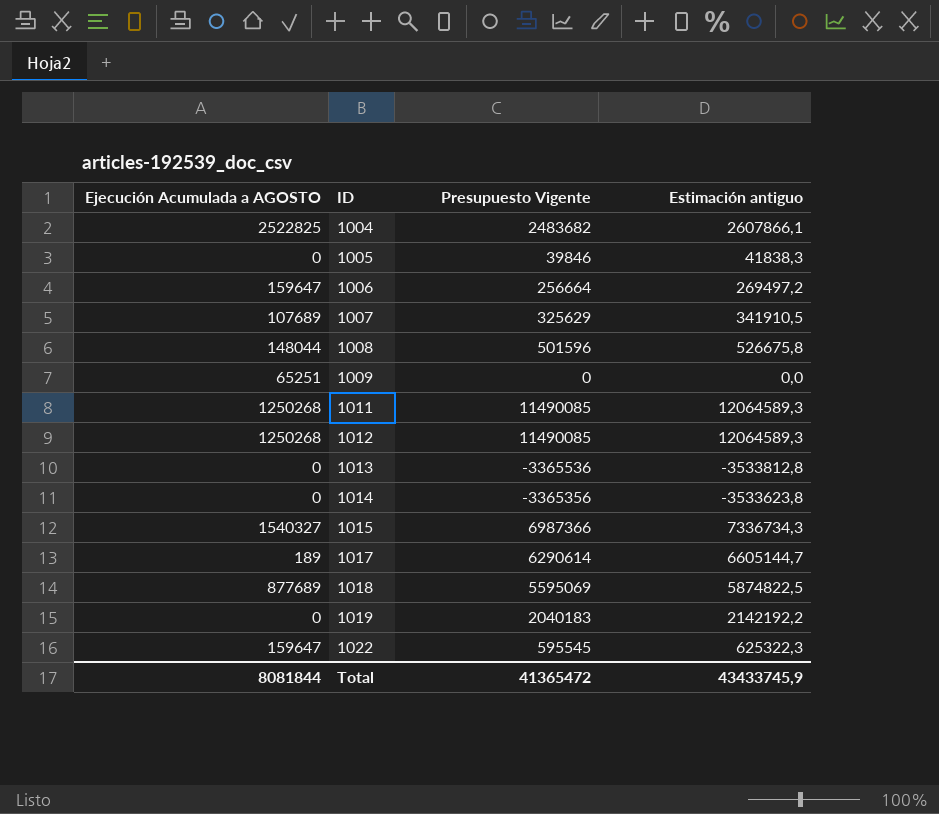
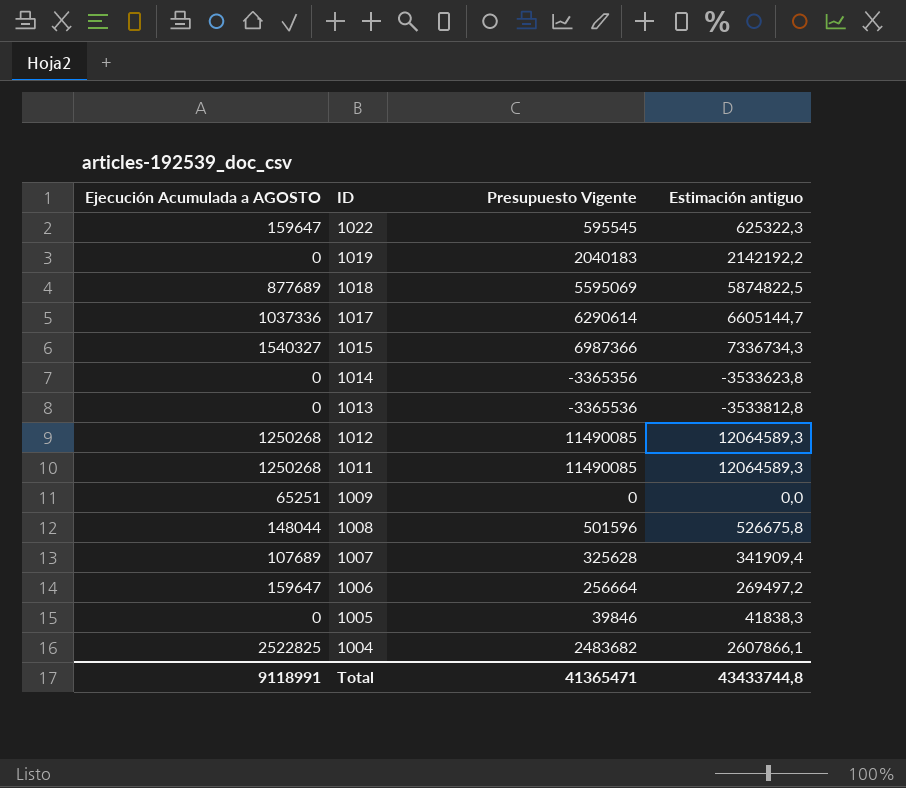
row order: ID ascending -> ID descending
1017 | Ejecución Acumulada a AGOSTO: 189 -> 1037336
1007 | Presupuesto Vigente: 325629 -> 325628
1007 | Estimación antiguo: 341910,5 -> 341909,4
Total | Ejecución Acumulada a AGOSTO: 8081844 -> 9118991
Total | Presupuesto Vigente: 41365472 -> 41365471
Total | Estimación antiguo: 43433745,9 -> 43433744,8

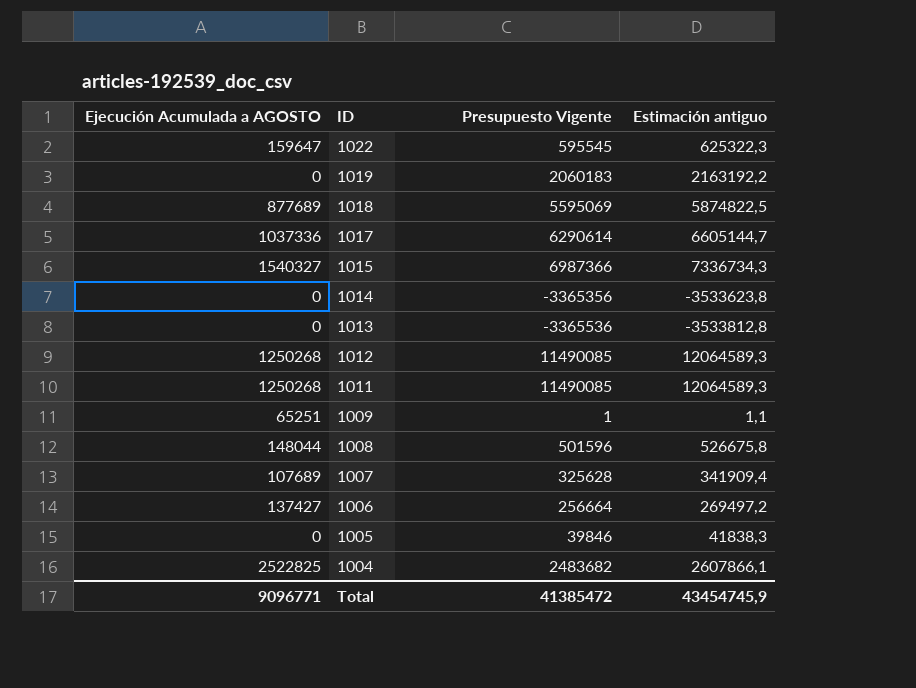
1019 | Presupuesto Vigente: 2040183 -> 2060183
1019 | Estimación antiguo: 2142192,2 -> 2163192,2
1009 | Presupuesto Vigente: 0 -> 1
1009 | Estimación antiguo: 0,0 -> 1,1
1006 | Ejecución Acumulada a AGOSTO: 159647 -> 137427
Total | Ejecución Acumulada a AGOSTO: 9118991 -> 9096771
Total | Presupuesto Vigente: 41365471 -> 41385472
Total | Estimación antiguo: 43433744,8 -> 43454745,9

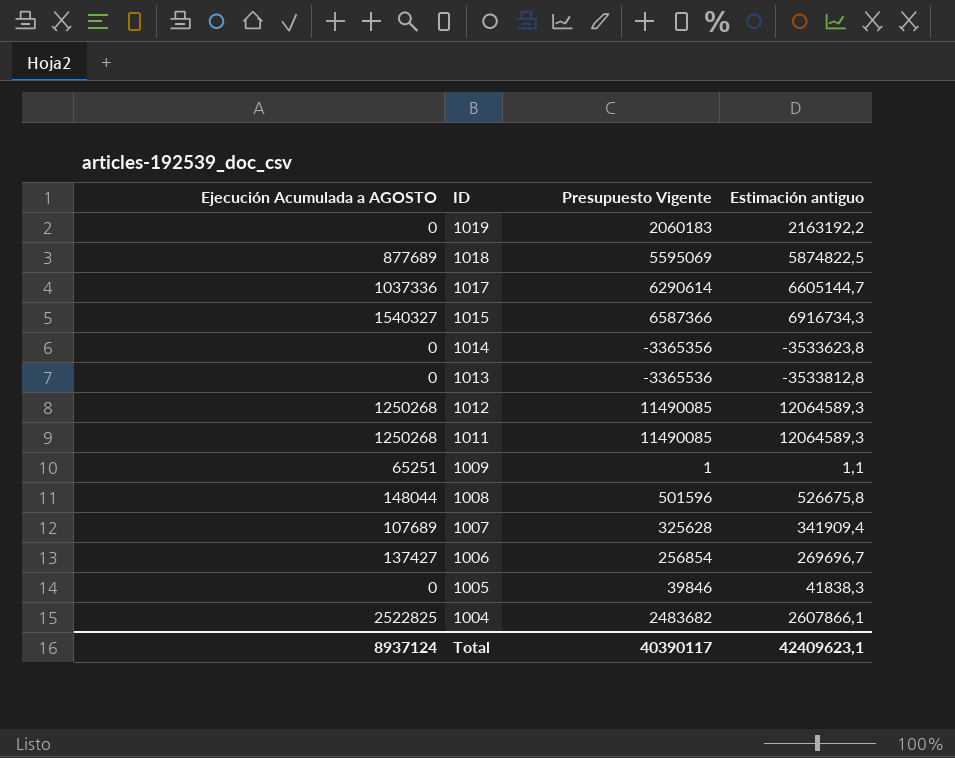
row 1022: 159647 | 595545 | 625322,3 -> none
1015 | Presupuesto Vigente: 6987366 -> 6587366
1015 | Estimación antiguo: 7336734,3 -> 6916734,3
1006 | Presupuesto Vigente: 256664 -> 256854
1006 | Estimación antiguo: 269497,2 -> 269696,7
Total | Ejecución Acumulada a AGOSTO: 9096771 -> 8937124
Total | Presupuesto Vigente: 41385472 -> 40390117
Total | Estimación antiguo: 43454745,9 -> 42409623,1

